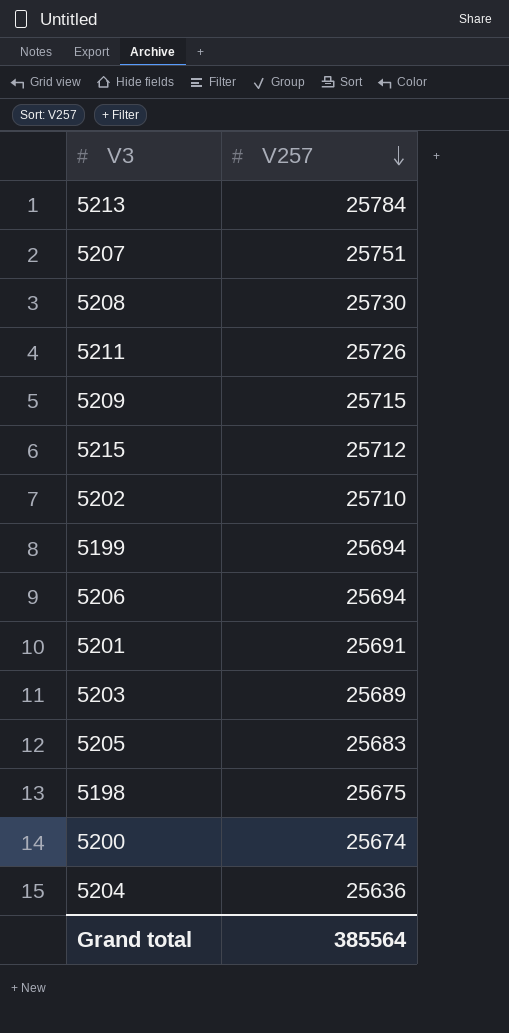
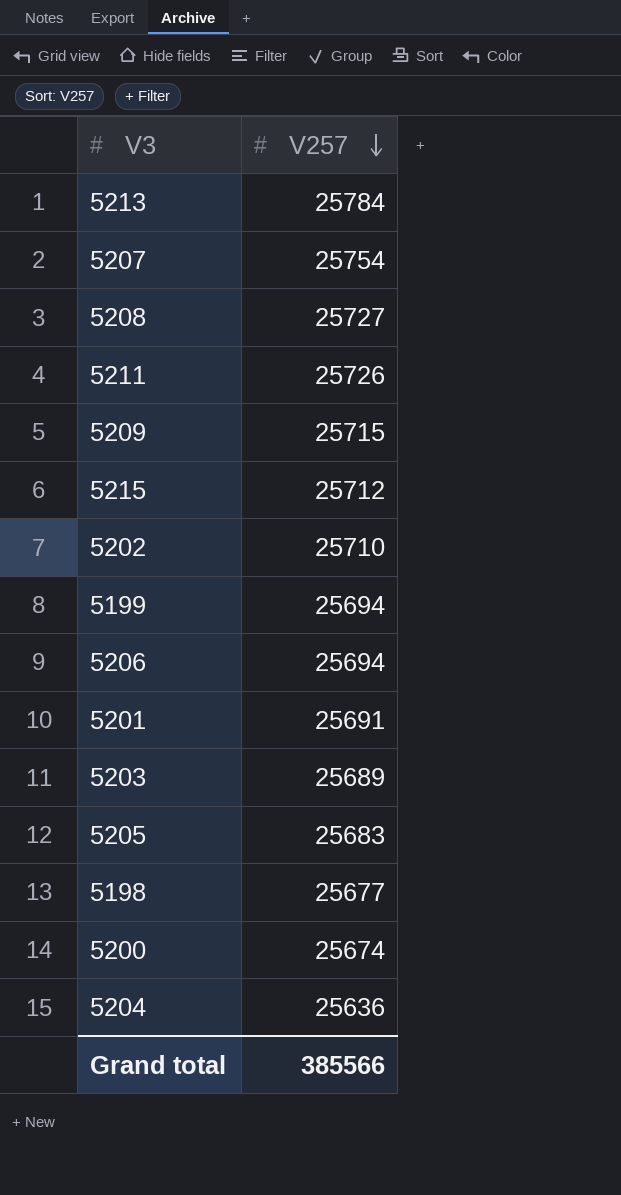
5207 | V257: 25751 -> 25754
5208 | V257: 25730 -> 25727
5198 | V257: 25675 -> 25677
Grand total | V257: 385564 -> 385566

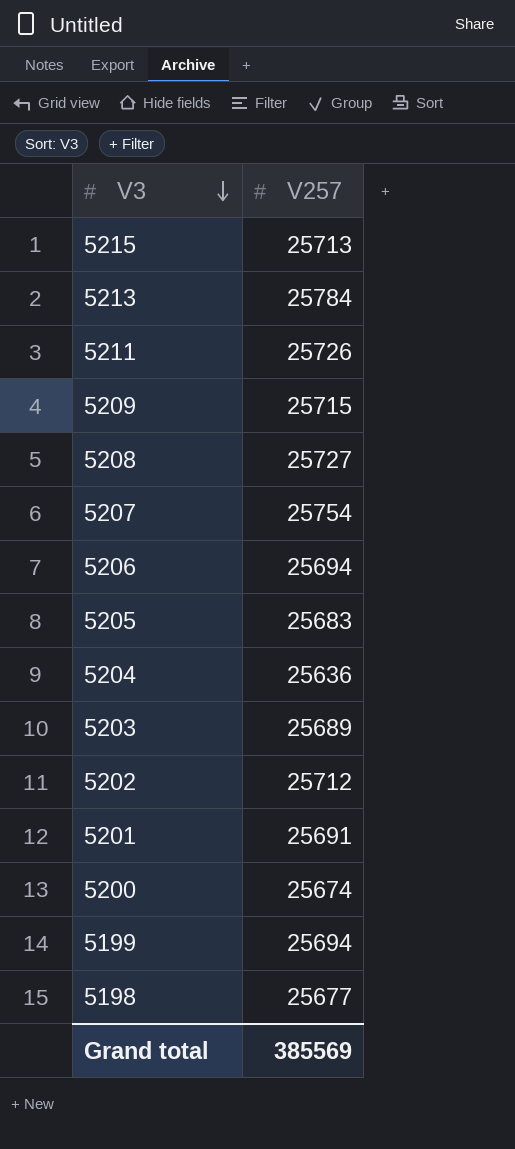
row order: V257 descending -> V3 descending
5215 | V257: 25712 -> 25713
5202 | V257: 25710 -> 25712
Grand total | V257: 385566 -> 385569

